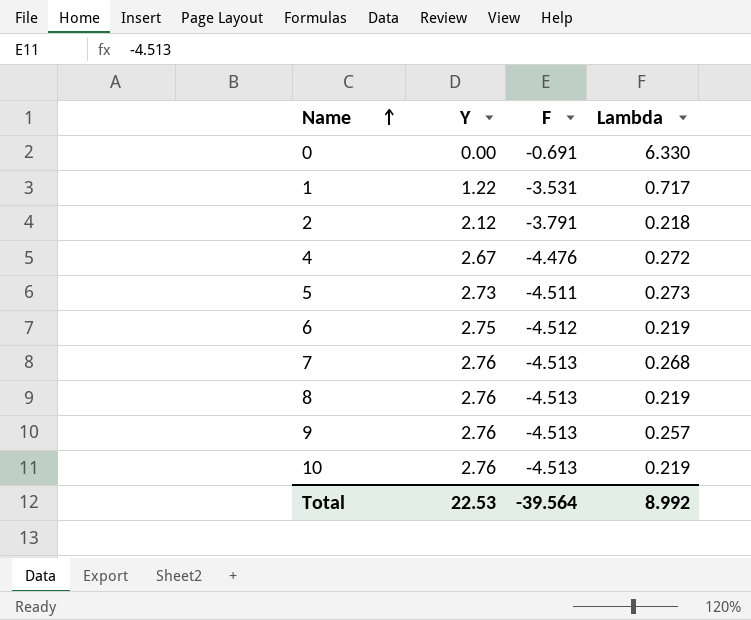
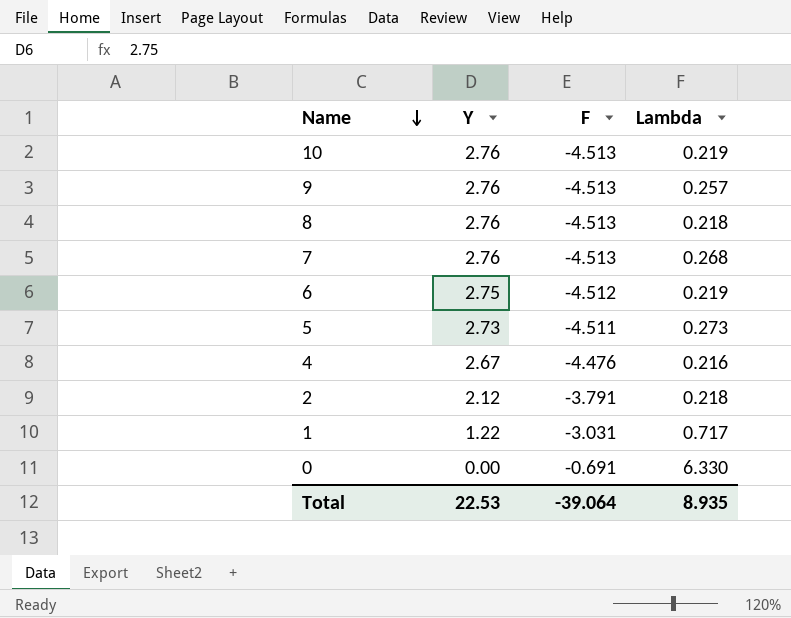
row order: Name ascending -> Name descending
8 | Lambda: 0.219 -> 0.218
4 | Lambda: 0.272 -> 0.216
1 | F: -3.531 -> -3.031
Total | F: -39.564 -> -39.064
Total | Lambda: 8.992 -> 8.935

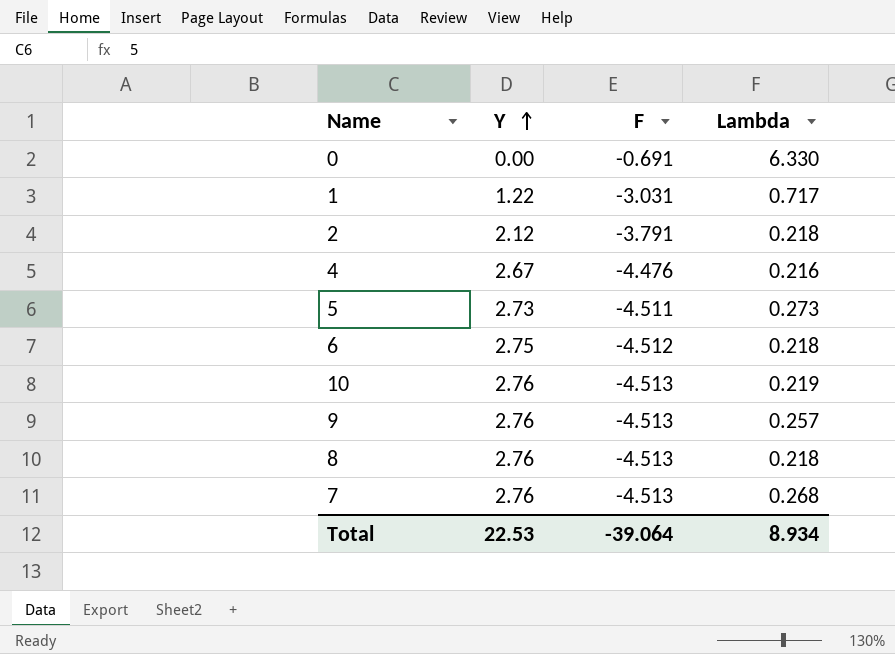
row order: Name descending -> Y ascending
6 | Lambda: 0.219 -> 0.218
Total | Lambda: 8.935 -> 8.934

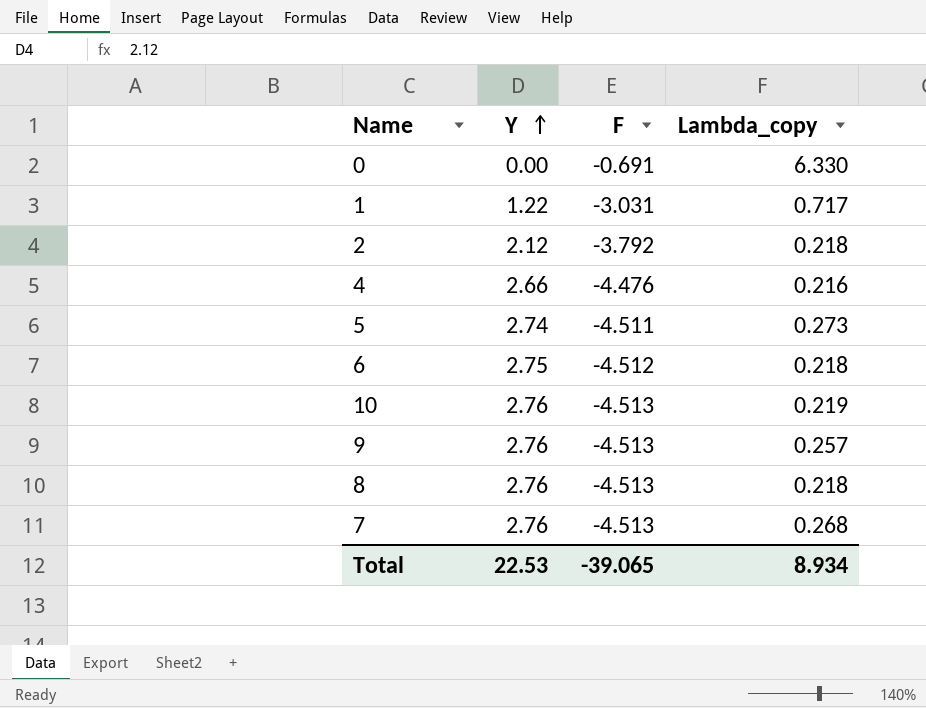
column name: Lambda -> Lambda_copy
2 | F: -3.791 -> -3.792
4 | Y: 2.67 -> 2.66
5 | Y: 2.73 -> 2.74
Total | F: -39.064 -> -39.065

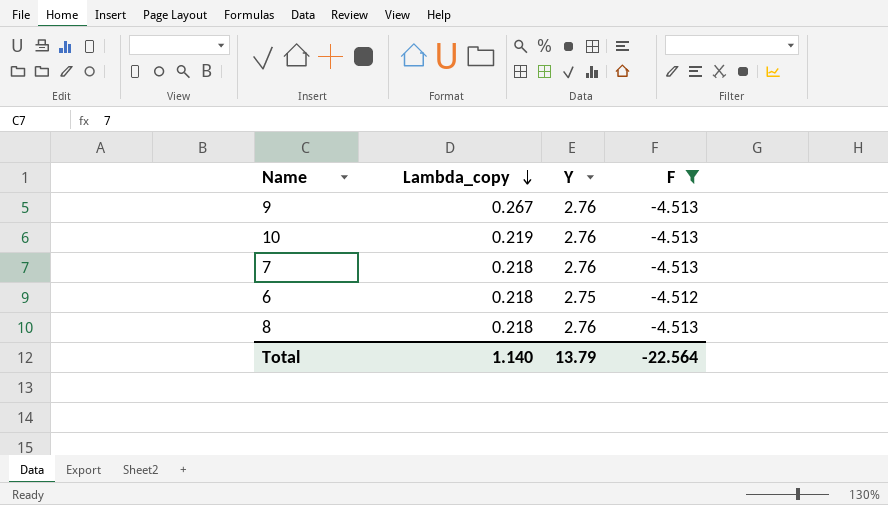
filter: none -> F <= -4.512
row order: Y ascending -> Lambda_copy descending
column Lambda_copy | position: 4 -> 2
9 | Lambda_copy: 0.257 -> 0.267
7 | Lambda_copy: 0.268 -> 0.218
Total | Lambda_copy: 8.934 -> 1.140
Total | Y: 22.53 -> 13.79
Total | F: -39.065 -> -22.564

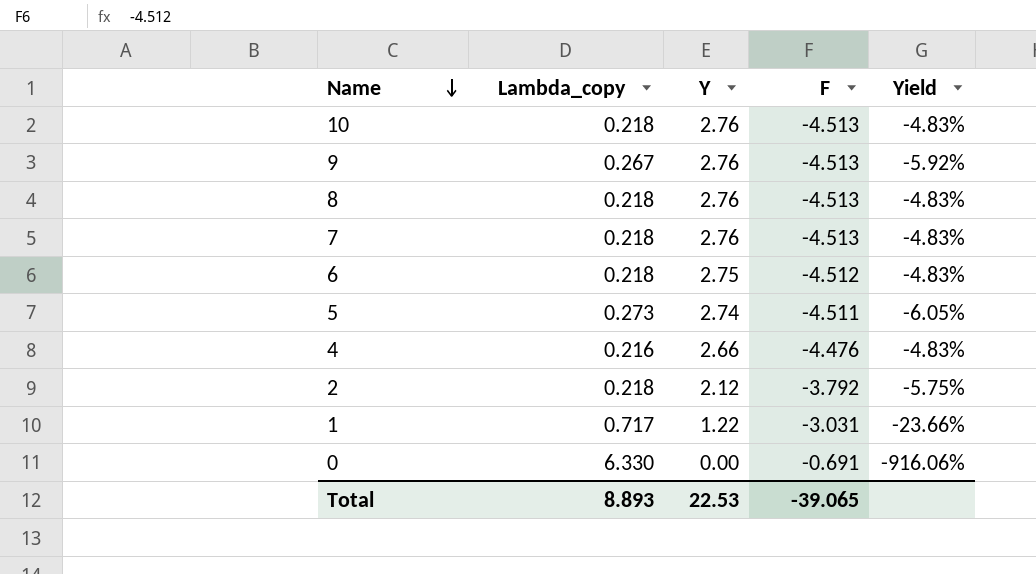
filter: F <= -4.512 -> none
row order: Lambda_copy descending -> Name descending
column Yield | formula: none -> [Lambda_copy] / [F]
10 | Lambda_copy: 0.219 -> 0.218
Total | Lambda_copy: 1.140 -> 8.893
Total | Y: 13.79 -> 22.53
Total | F: -22.564 -> -39.065

